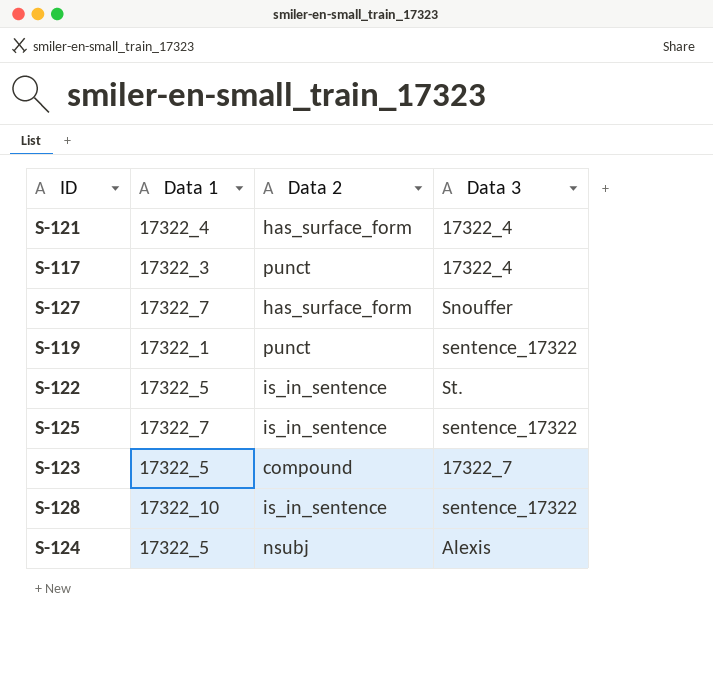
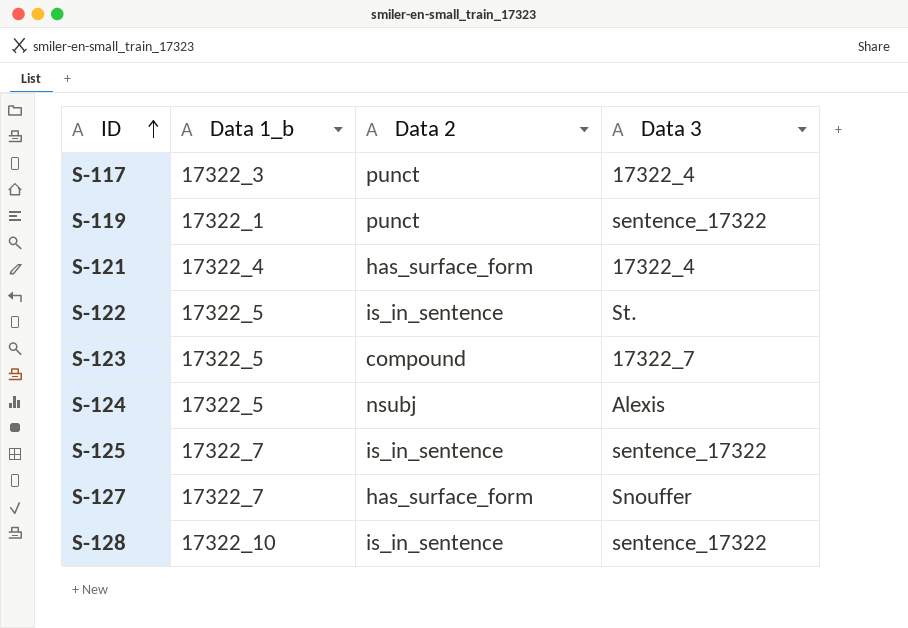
row order: none -> ID ascending
column name: Data 1 -> Data 1_b

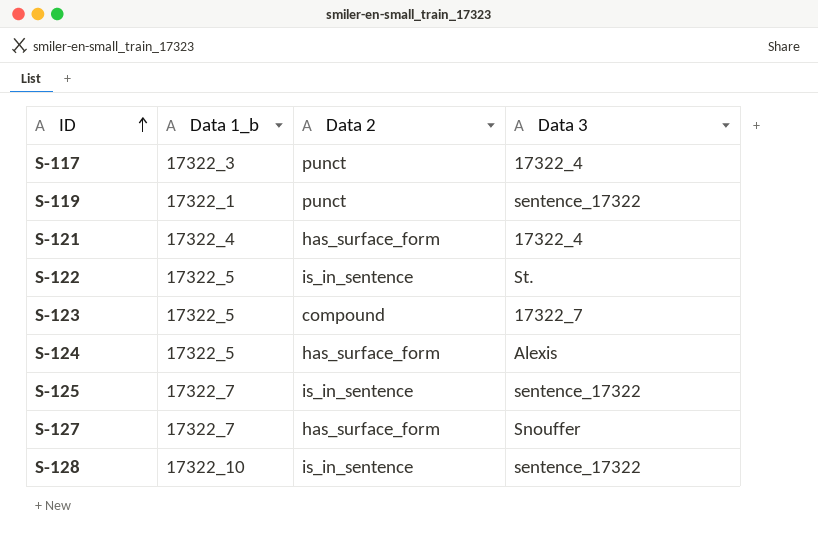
S-124 | Data 2: nsubj -> has_surface_form

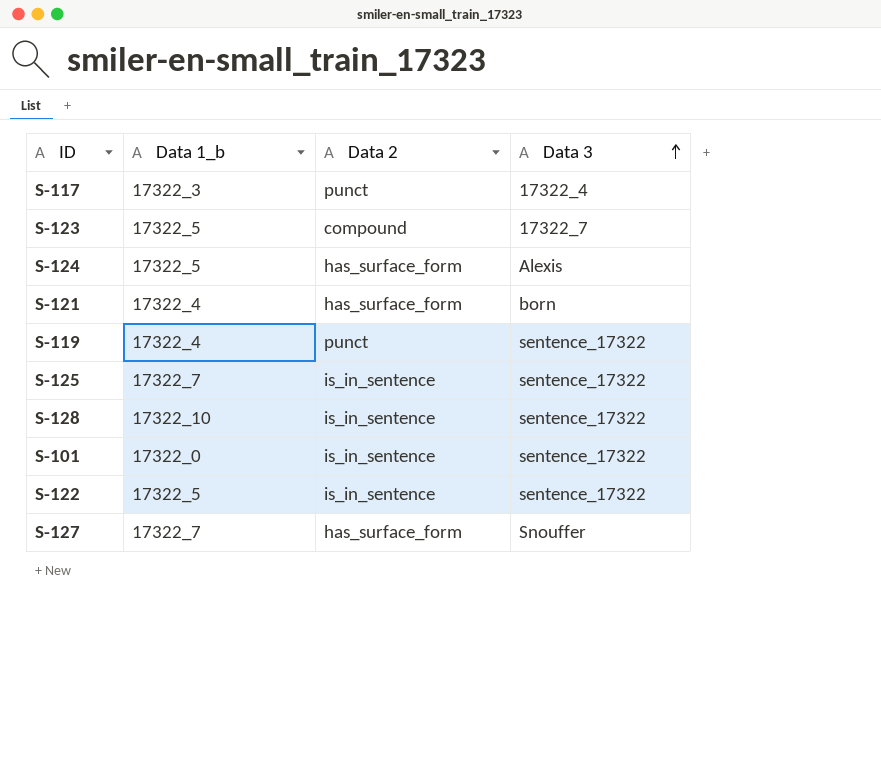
row order: ID ascending -> Data 3 ascending
S-121 | Data 3: 17322_4 -> born
S-119 | Data 1_b: 17322_1 -> 17322_4
row S-101: none -> 17322_0 | is_in_sentence | sentence_17322
S-122 | Data 3: St. -> sentence_17322

